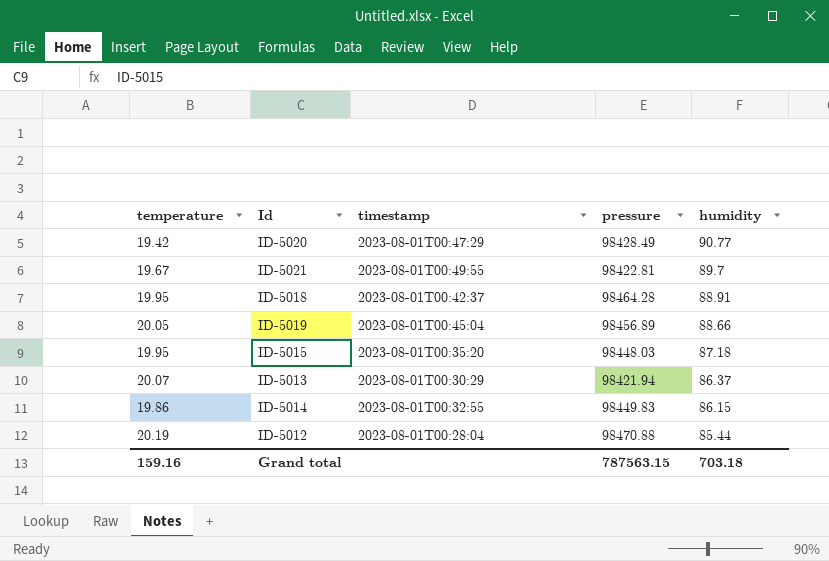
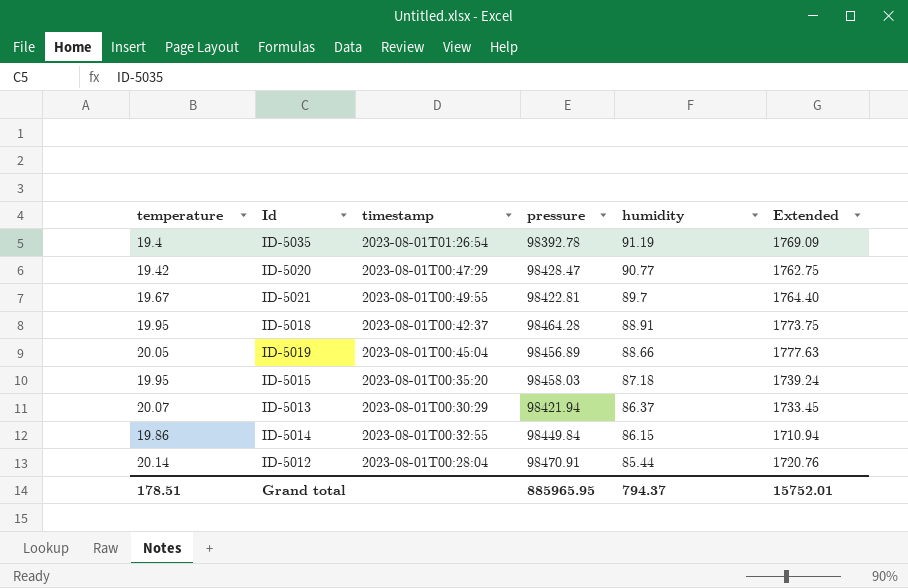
column Extended | formula: none -> [temperature] * [humidity]
row ID-5035: none -> 19.4 | 2023-08-01T01:26:54 | 98392.78 | 91.19 | 1769.09
ID-5020 | pressure: 98428.49 -> 98428.47
ID-5015 | pressure: 98448.03 -> 98458.03
ID-5014 | pressure: 98449.83 -> 98449.84
ID-5012 | temperature: 20.19 -> 20.14
ID-5012 | pressure: 98470.88 -> 98470.91
Grand total | temperature: 159.16 -> 178.51
Grand total | pressure: 787563.15 -> 885965.95
Grand total | humidity: 703.18 -> 794.37

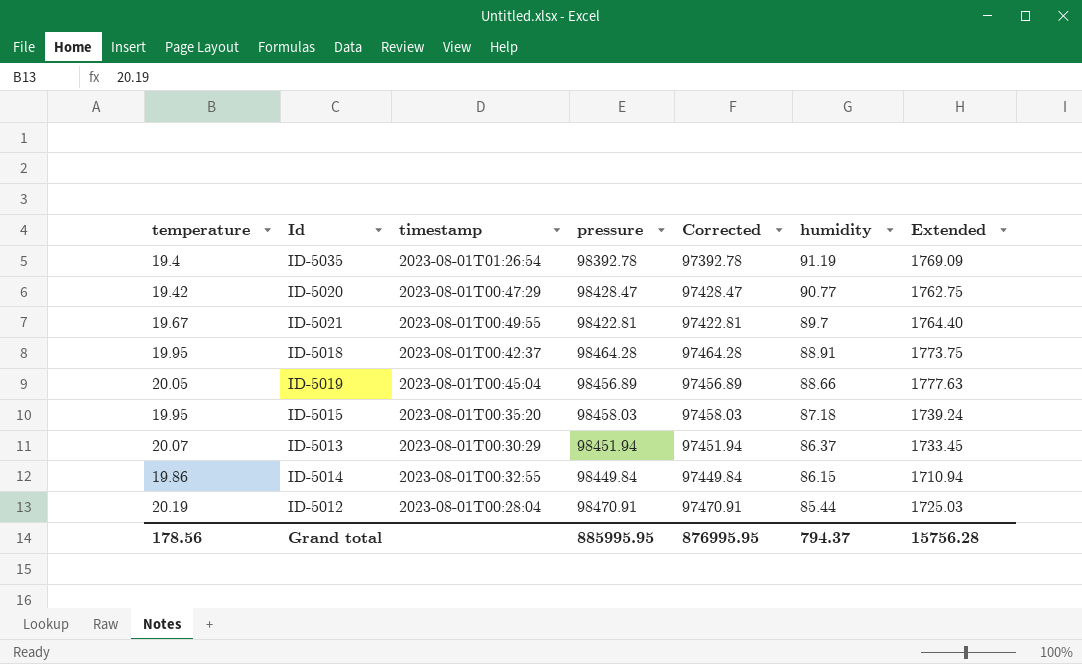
column Corrected | formula: none -> [pressure] - 1000
ID-5013 | pressure: 98421.94 -> 98451.94
ID-5012 | temperature: 20.14 -> 20.19
ID-5012 | Extended: 1720.76 -> 1725.03
Grand total | temperature: 178.51 -> 178.56
Grand total | pressure: 885965.95 -> 885995.95
Grand total | Extended: 15752.01 -> 15756.28

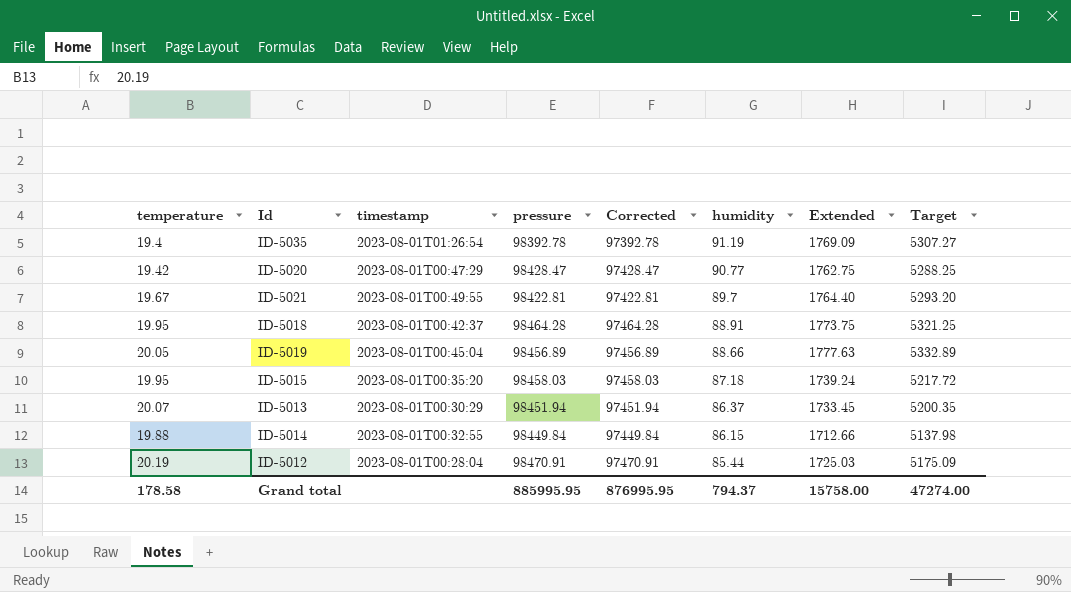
column Target | formula: none -> [Extended] * 3
ID-5014 | temperature: 19.86 -> 19.88
ID-5014 | Extended: 1710.94 -> 1712.66
Grand total | temperature: 178.56 -> 178.58
Grand total | Extended: 15756.28 -> 15758.00

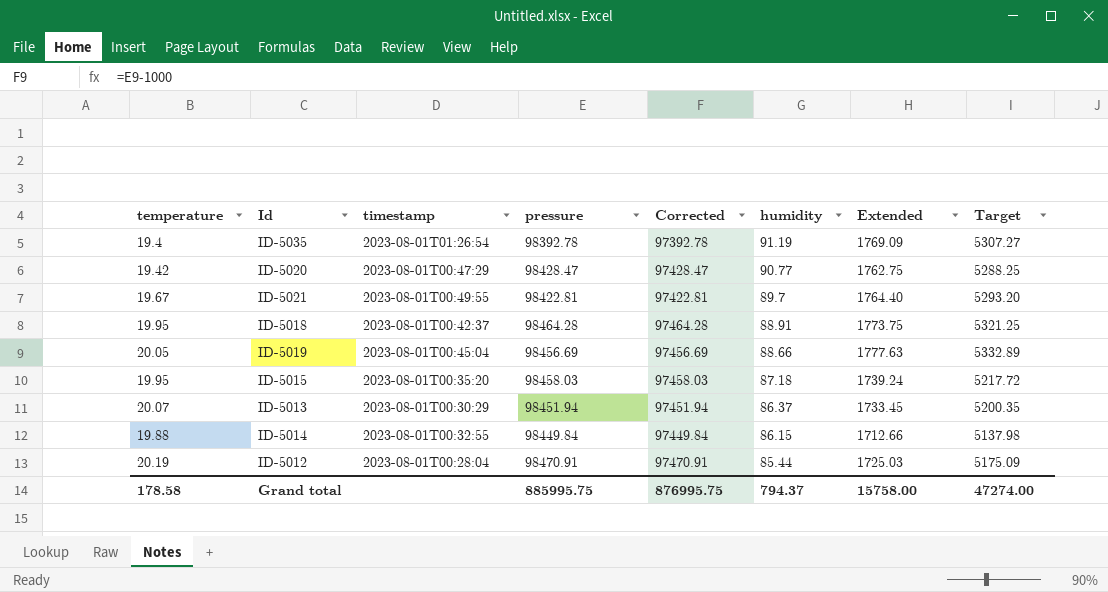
ID-5019 | pressure: 98456.89 -> 98456.69
ID-5019 | Corrected: 97456.89 -> 97456.69
Grand total | pressure: 885995.95 -> 885995.75
Grand total | Corrected: 876995.95 -> 876995.75

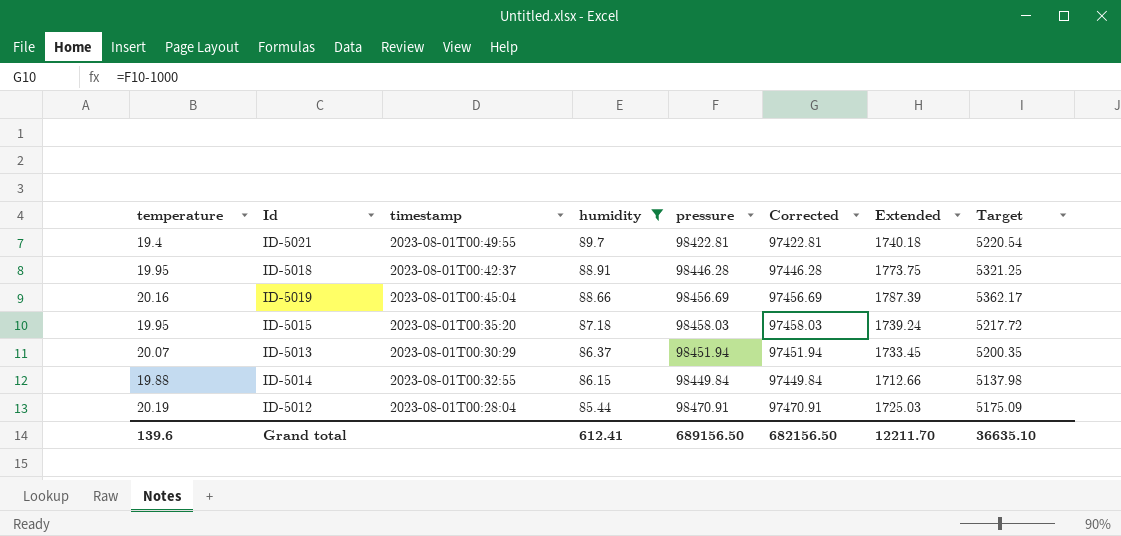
filter: none -> humidity <= 89.7
column humidity | position: 6 -> 4
ID-5021 | temperature: 19.67 -> 19.4
ID-5021 | Extended: 1764.40 -> 1740.18
ID-5021 | Target: 5293.20 -> 5220.54
ID-5018 | pressure: 98464.28 -> 98446.28
ID-5018 | Corrected: 97464.28 -> 97446.28
ID-5019 | temperature: 20.05 -> 20.16
ID-5019 | Extended: 1777.63 -> 1787.39
ID-5019 | Target: 5332.89 -> 5362.17
Grand total | temperature: 178.58 -> 139.6
Grand total | humidity: 794.37 -> 612.41
Grand total | pressure: 885995.75 -> 689156.50
Grand total | Corrected: 876995.75 -> 682156.50
Grand total | Extended: 15758.00 -> 12211.70
Grand total | Target: 47274.00 -> 36635.10

